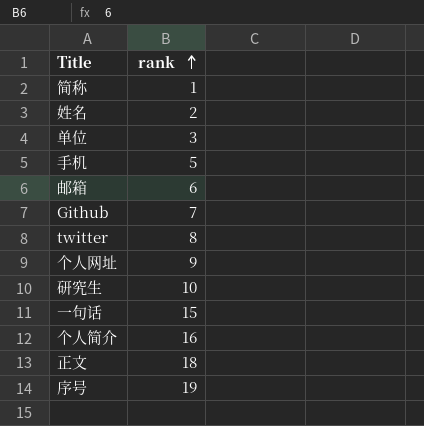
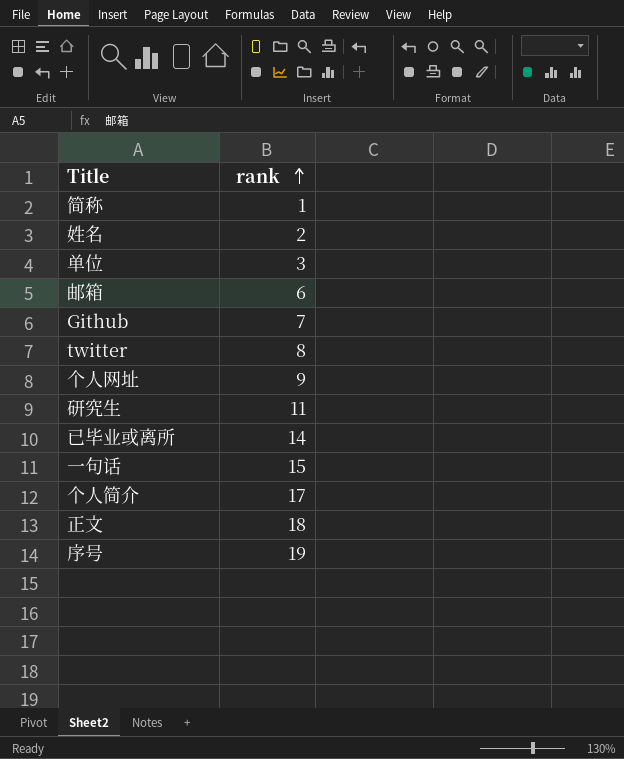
row 手机: 5 -> none
研究生 | rank: 10 -> 11
row 已毕业或离所: none -> 14
个人简介 | rank: 16 -> 17

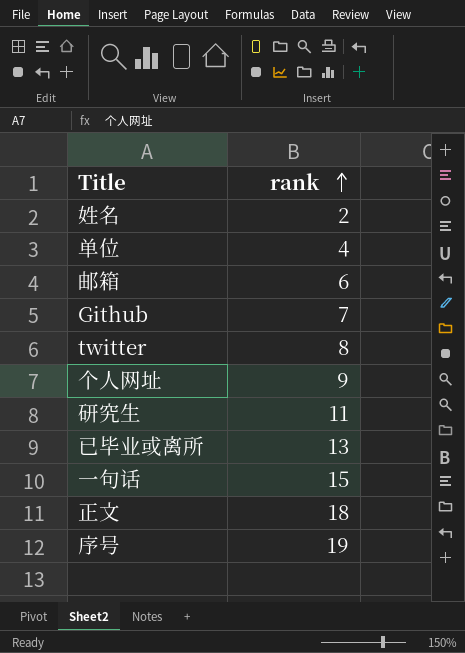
row 简称: 1 -> none
row 个人简介: 17 -> none
单位 | rank: 3 -> 4
已毕业或离所 | rank: 14 -> 13

